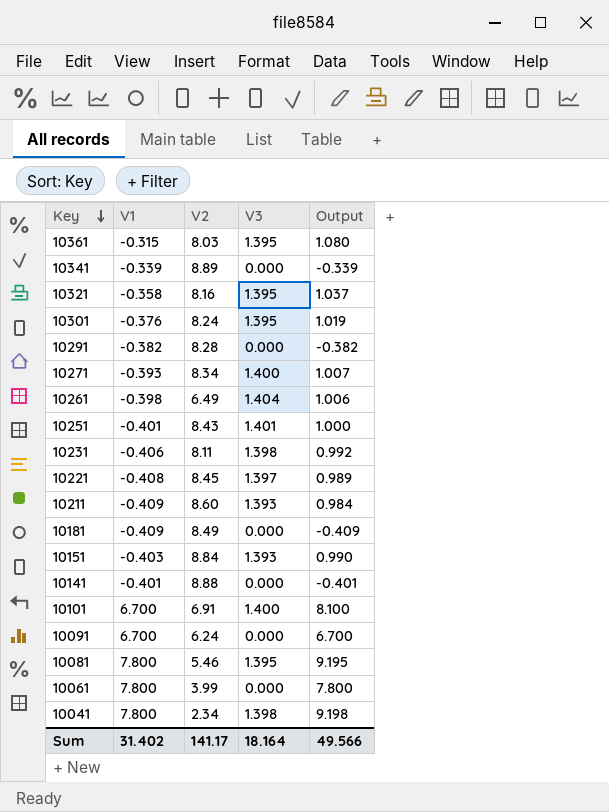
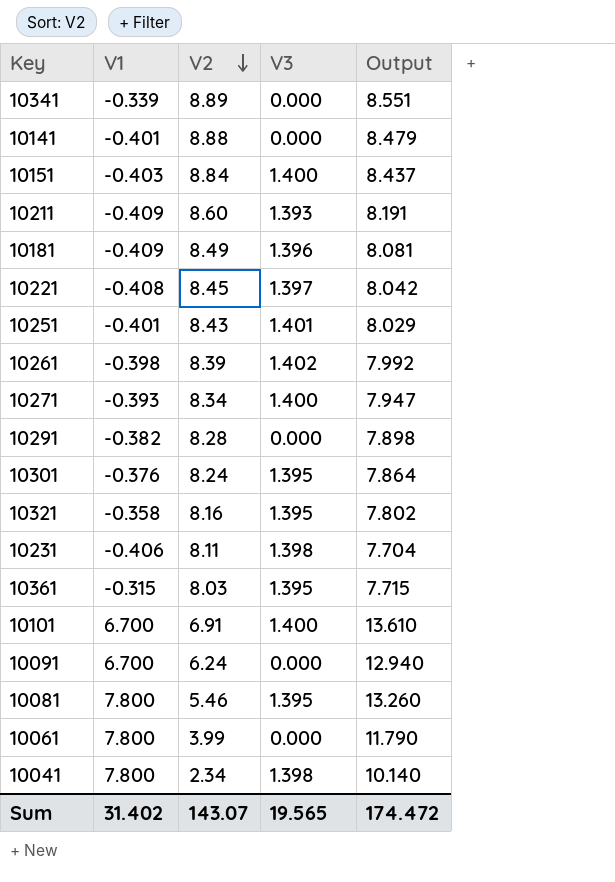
row order: Key descending -> V2 descending
column Output | formula: [V1] + [V3] -> [V1] + [V2]
10151 | V3: 1.393 -> 1.400
10181 | V3: 0.000 -> 1.396
10261 | V2: 6.49 -> 8.39
10261 | V3: 1.404 -> 1.402
Sum | V2: 141.17 -> 143.07
Sum | V3: 18.164 -> 19.565
Sum | Output: 49.566 -> 174.472

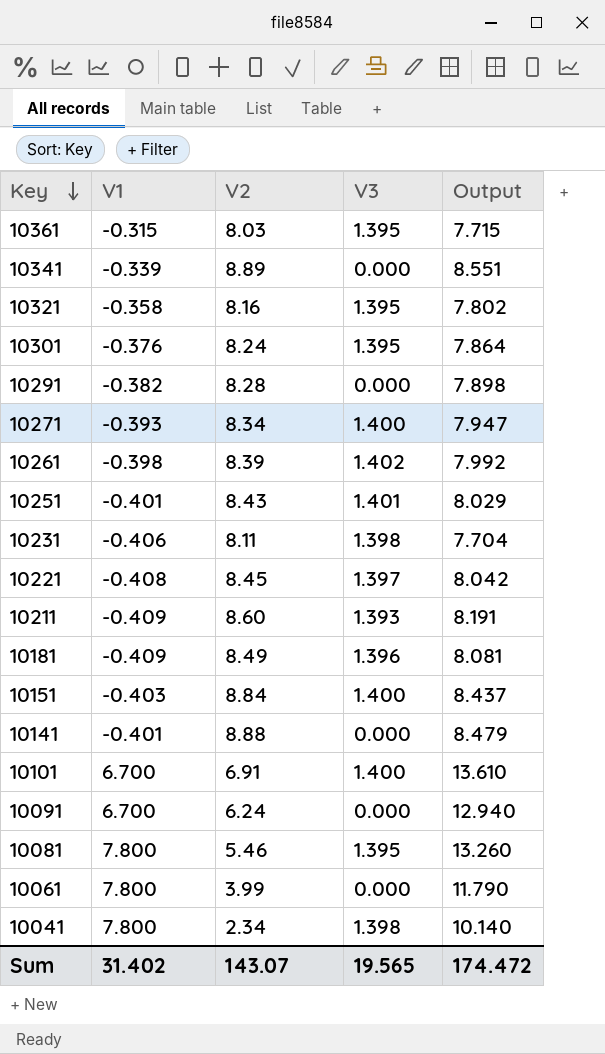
row order: V2 descending -> Key descending

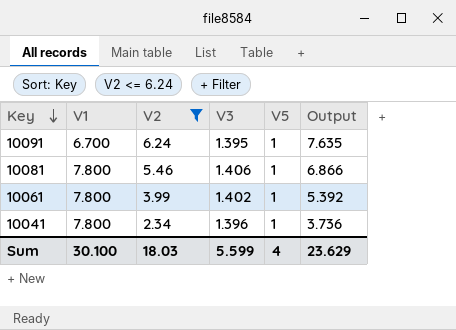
filter: none -> V2 <= 6.24
column V5 | position: none -> 5
column Output | formula: [V1] + [V2] -> [V2] + [V3]
10091 | V3: 0.000 -> 1.395
10081 | V3: 1.395 -> 1.406
10061 | V3: 0.000 -> 1.402
10041 | V3: 1.398 -> 1.396
Sum | V1: 31.402 -> 30.100
Sum | V2: 143.07 -> 18.03
Sum | V3: 19.565 -> 5.599
Sum | Output: 174.472 -> 23.629

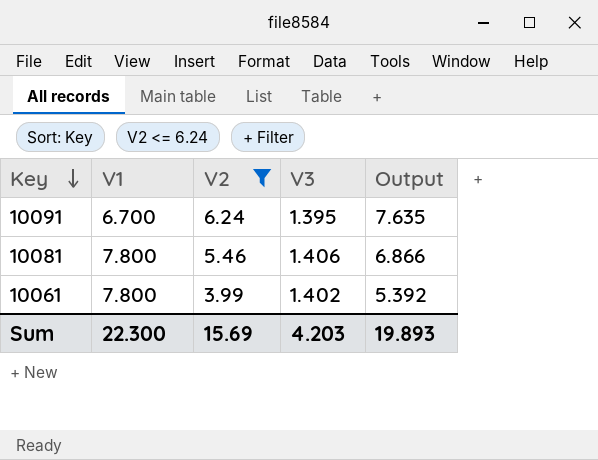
column V5 | position: 5 -> none
row 10041: 7.800 | 2.34 | 1.396 | 1 | 3.736 -> none
Sum | V1: 30.100 -> 22.300
Sum | V2: 18.03 -> 15.69
Sum | V3: 5.599 -> 4.203
Sum | Output: 23.629 -> 19.893

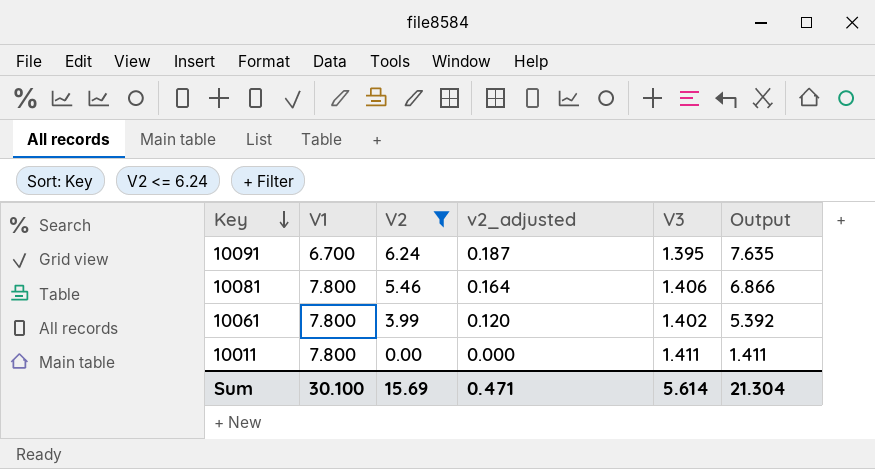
column v2_adjusted | formula: none -> [V2] * 0.03
row 10011: none -> 7.800 | 0.00 | 0.000 | 1.411 | 1.411
Sum | V1: 22.300 -> 30.100
Sum | V3: 4.203 -> 5.614
Sum | Output: 19.893 -> 21.304

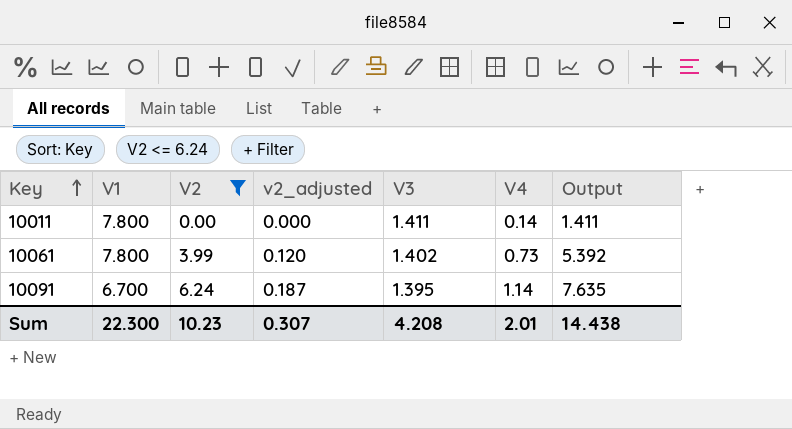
row order: Key descending -> Key ascending
column V4 | position: none -> 6
row 10081: 7.800 | 5.46 | 0.164 | 1.406 | 6.866 -> none
Sum | V1: 30.100 -> 22.300
Sum | V2: 15.69 -> 10.23
Sum | v2_adjusted: 0.471 -> 0.307
Sum | V3: 5.614 -> 4.208
Sum | Output: 21.304 -> 14.438

